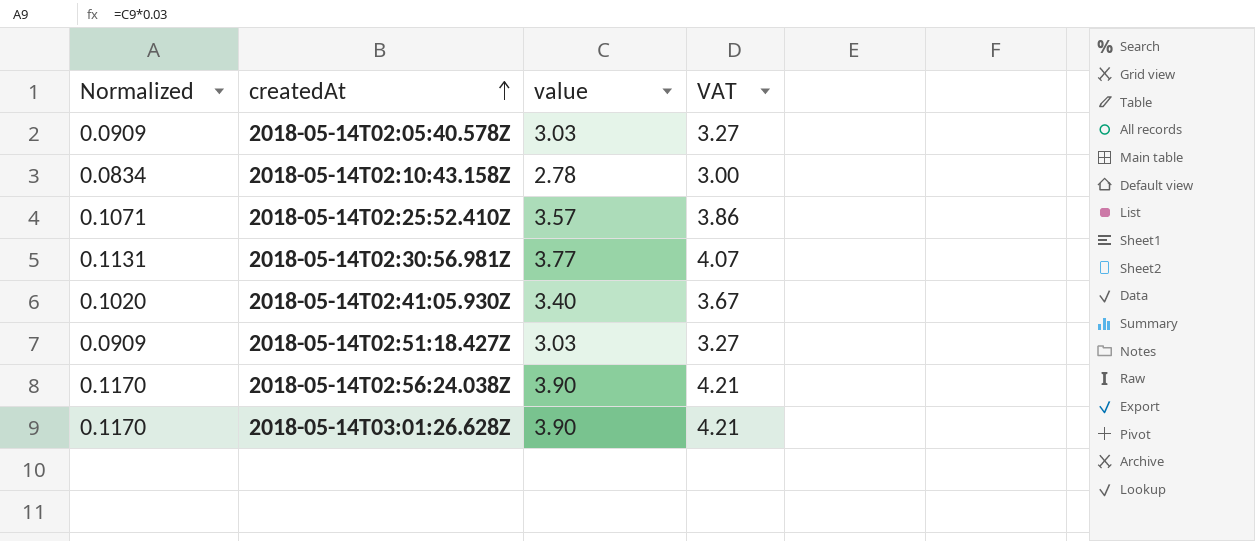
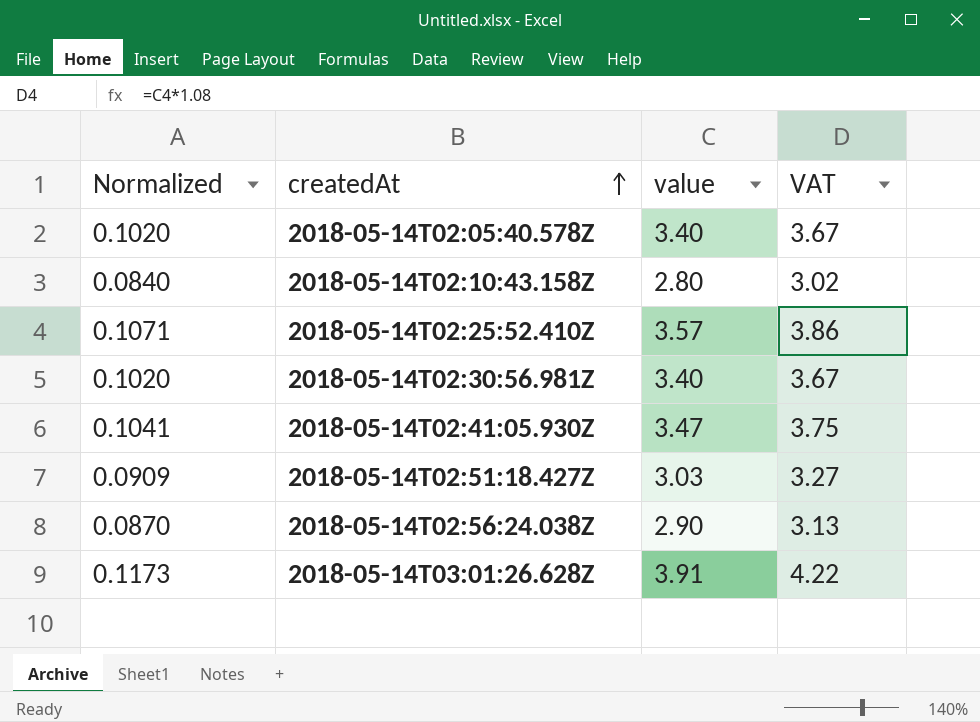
2018-05-14T02:05:40.578Z | Normalized: 0.0909 -> 0.1020
2018-05-14T02:05:40.578Z | value: 3.03 -> 3.40
2018-05-14T02:05:40.578Z | VAT: 3.27 -> 3.67
2018-05-14T02:10:43.158Z | Normalized: 0.0834 -> 0.0840
2018-05-14T02:10:43.158Z | value: 2.78 -> 2.80
2018-05-14T02:10:43.158Z | VAT: 3.00 -> 3.02
2018-05-14T02:30:56.981Z | Normalized: 0.1131 -> 0.1020
2018-05-14T02:30:56.981Z | value: 3.77 -> 3.40
2018-05-14T02:30:56.981Z | VAT: 4.07 -> 3.67
2018-05-14T02:41:05.930Z | Normalized: 0.1020 -> 0.1041
2018-05-14T02:41:05.930Z | value: 3.40 -> 3.47
2018-05-14T02:41:05.930Z | VAT: 3.67 -> 3.75
2018-05-14T02:56:24.038Z | Normalized: 0.1170 -> 0.0870
2018-05-14T02:56:24.038Z | value: 3.90 -> 2.90
2018-05-14T02:56:24.038Z | VAT: 4.21 -> 3.13
2018-05-14T03:01:26.628Z | Normalized: 0.1170 -> 0.1173
2018-05-14T03:01:26.628Z | value: 3.90 -> 3.91
2018-05-14T03:01:26.628Z | VAT: 4.21 -> 4.22

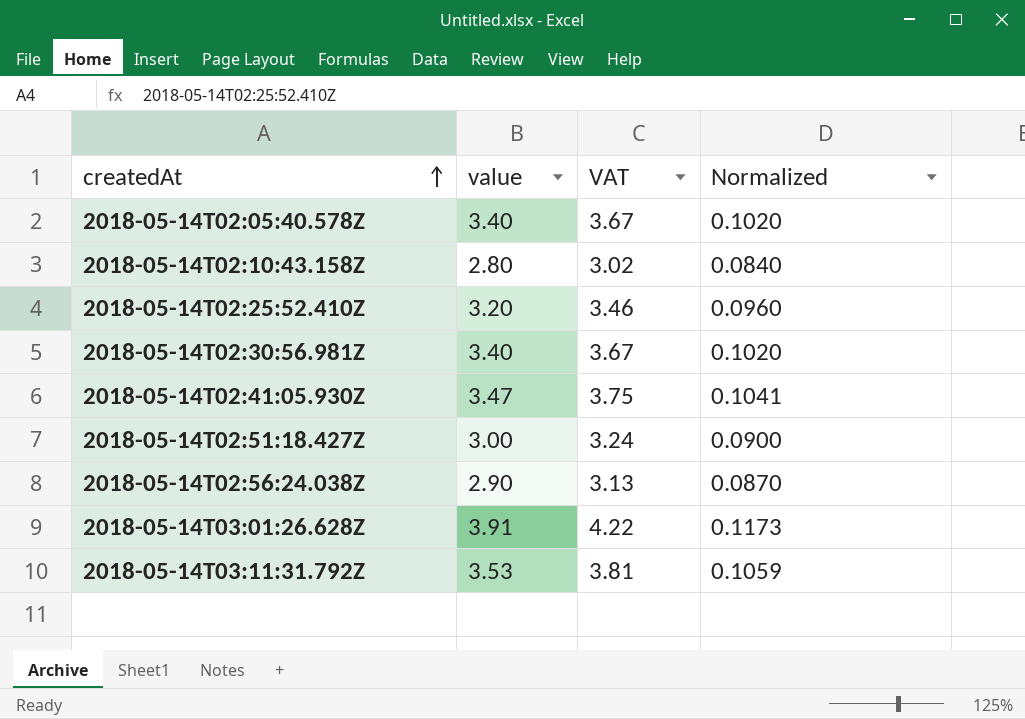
column Normalized | position: 1 -> 4
2018-05-14T02:25:52.410Z | value: 3.57 -> 3.20
2018-05-14T02:25:52.410Z | VAT: 3.86 -> 3.46
2018-05-14T02:25:52.410Z | Normalized: 0.1071 -> 0.0960
2018-05-14T02:51:18.427Z | value: 3.03 -> 3.00
2018-05-14T02:51:18.427Z | VAT: 3.27 -> 3.24
2018-05-14T02:51:18.427Z | Normalized: 0.0909 -> 0.0900
row 2018-05-14T03:11:31.792Z: none -> 3.53 | 3.81 | 0.1059

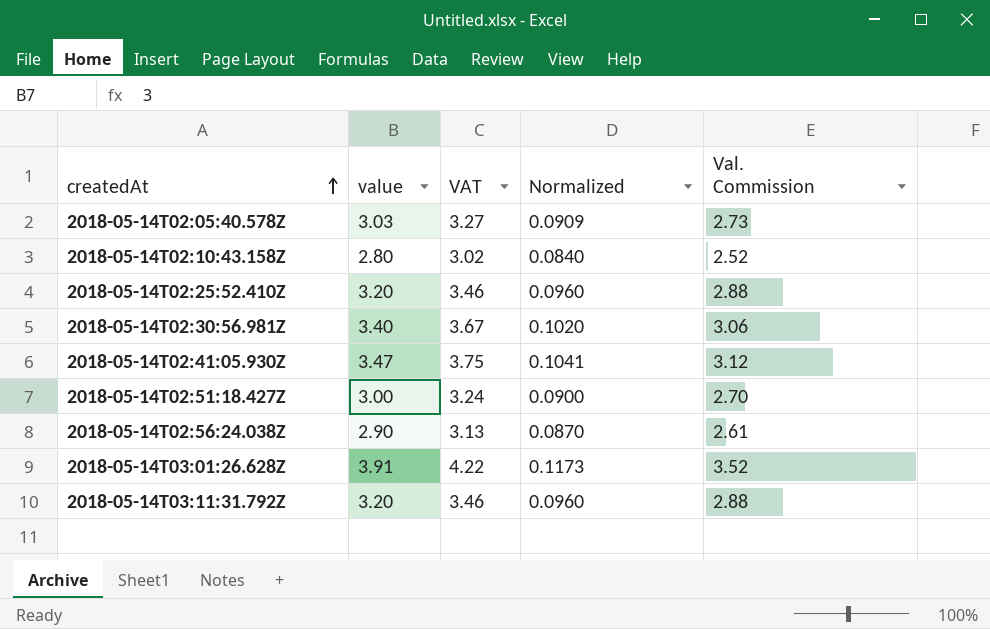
column Val. Commission | formula: none -> [value] * 0.9
2018-05-14T02:05:40.578Z | value: 3.40 -> 3.03
2018-05-14T02:05:40.578Z | VAT: 3.67 -> 3.27
2018-05-14T02:05:40.578Z | Normalized: 0.1020 -> 0.0909
2018-05-14T03:11:31.792Z | value: 3.53 -> 3.20
2018-05-14T03:11:31.792Z | VAT: 3.81 -> 3.46
2018-05-14T03:11:31.792Z | Normalized: 0.1059 -> 0.0960

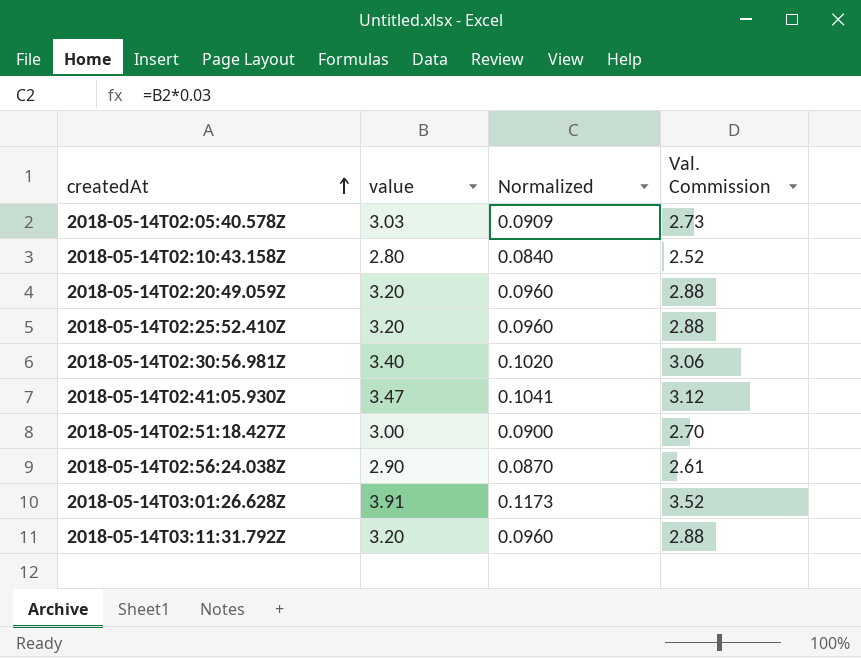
column VAT | formula: [value] * 1.08 -> none
row 2018-05-14T02:20:49.059Z: none -> 3.20 | 0.0960 | 2.88

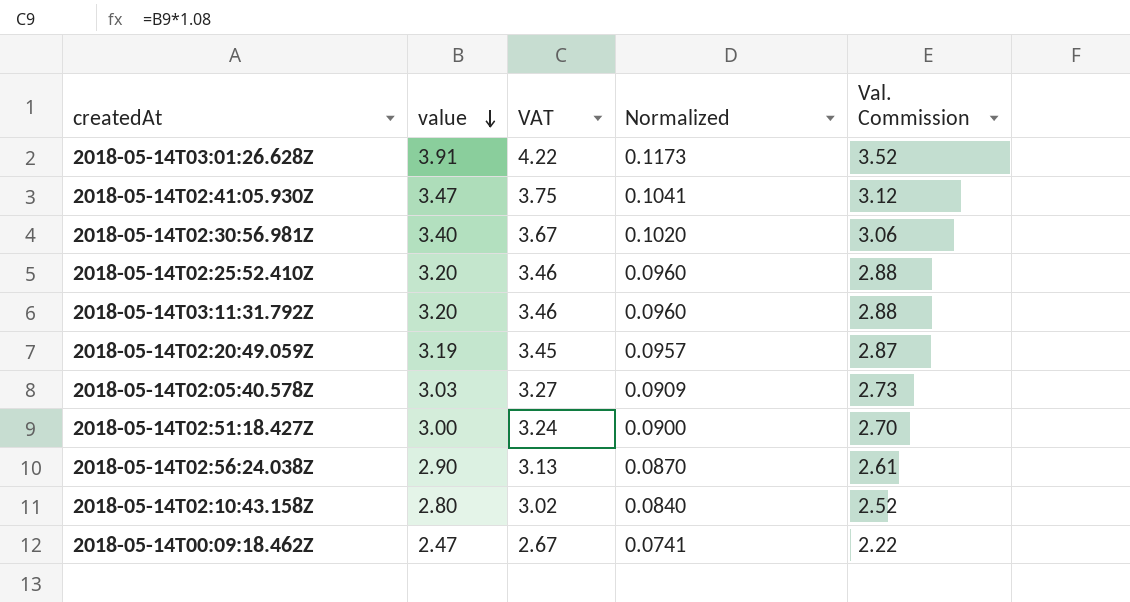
row order: createdAt ascending -> value descending
column VAT | formula: none -> [value] * 1.08
2018-05-14T02:20:49.059Z | value: 3.20 -> 3.19
2018-05-14T02:20:49.059Z | Normalized: 0.0960 -> 0.0957
2018-05-14T02:20:49.059Z | Val. Commission: 2.88 -> 2.87
row 2018-05-14T00:09:18.462Z: none -> 2.47 | 2.67 | 0.0741 | 2.22

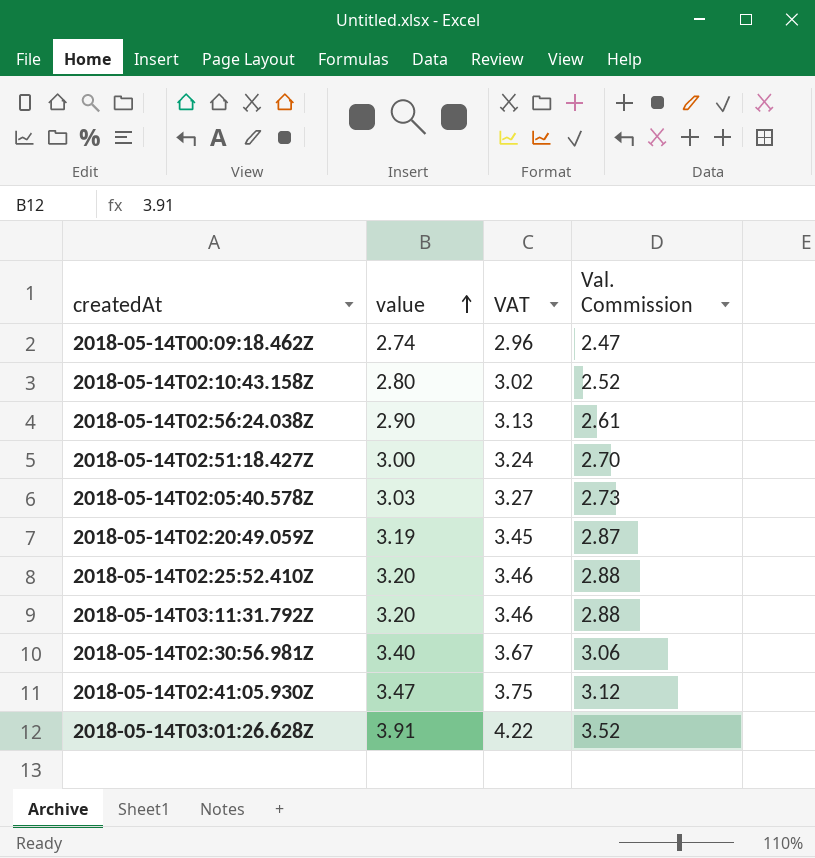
row order: value descending -> value ascending
column Normalized | formula: [value] * 0.03 -> none
2018-05-14T00:09:18.462Z | value: 2.47 -> 2.74
2018-05-14T00:09:18.462Z | VAT: 2.67 -> 2.96
2018-05-14T00:09:18.462Z | Val. Commission: 2.22 -> 2.47

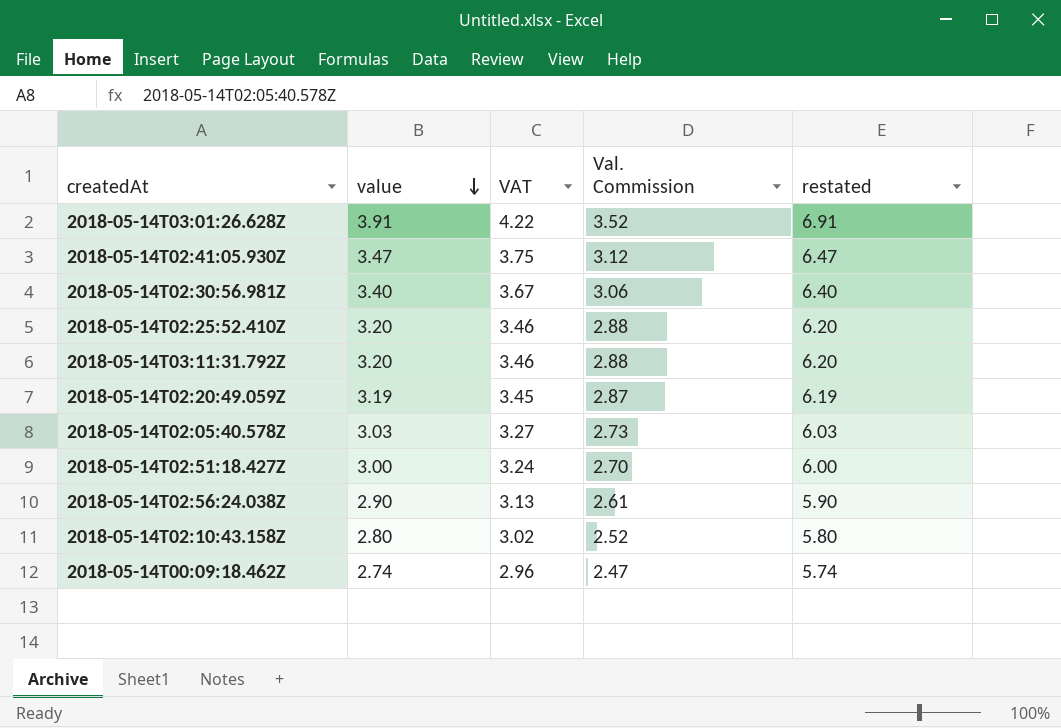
row order: value ascending -> value descending
column restated | formula: none -> [value] + 3

